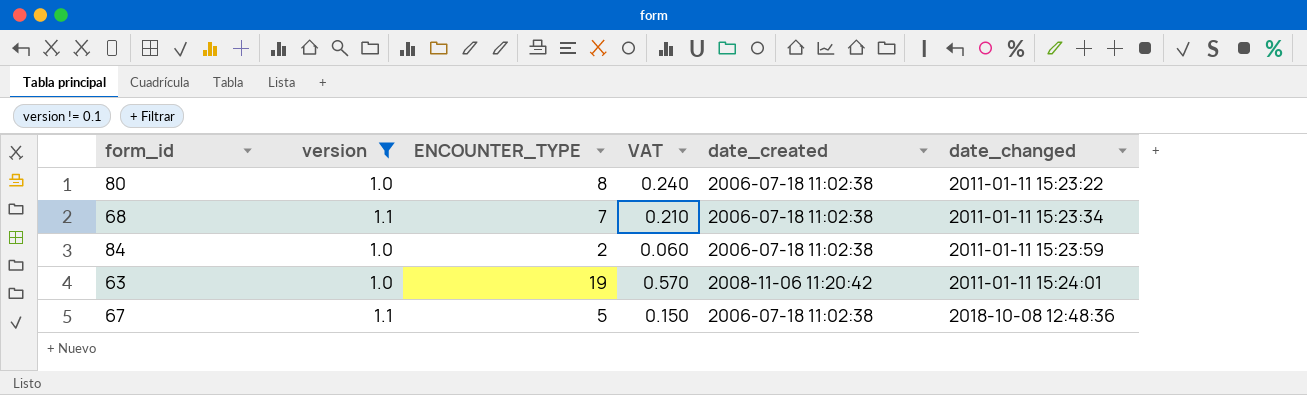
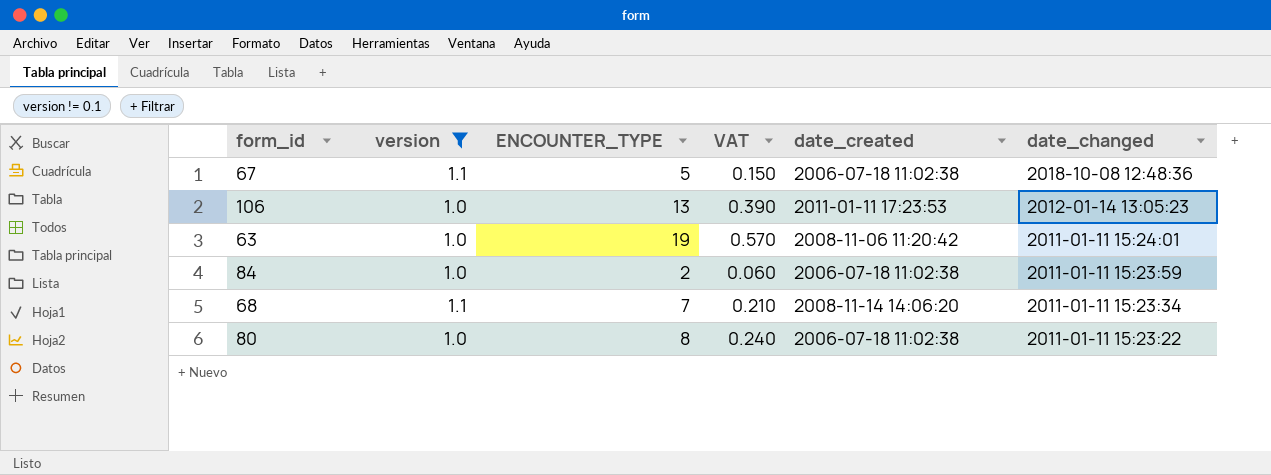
row order: date_changed ascending -> date_changed descending
row 106: none -> 1.0 | 13 | 0.390 | 2011-01-11 17:23:53 | 2012-01-14 13:05:23
68 | date_created: 2006-07-18 11:02:38 -> 2008-11-14 14:06:20

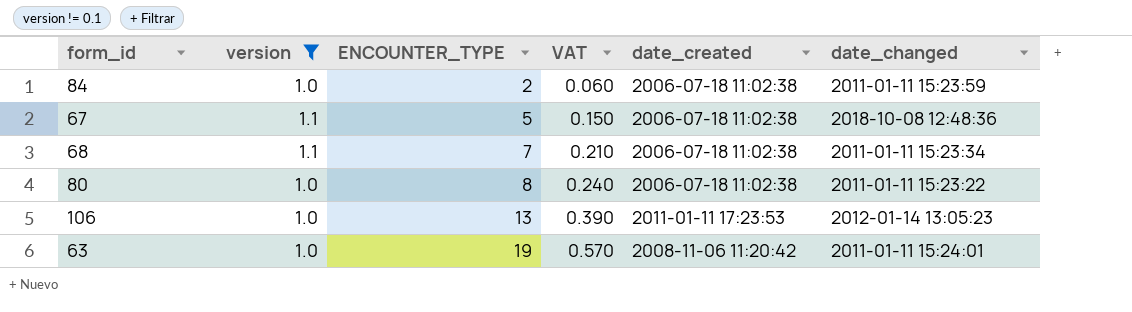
row order: date_changed descending -> ENCOUNTER_TYPE ascending
68 | date_created: 2008-11-14 14:06:20 -> 2006-07-18 11:02:38

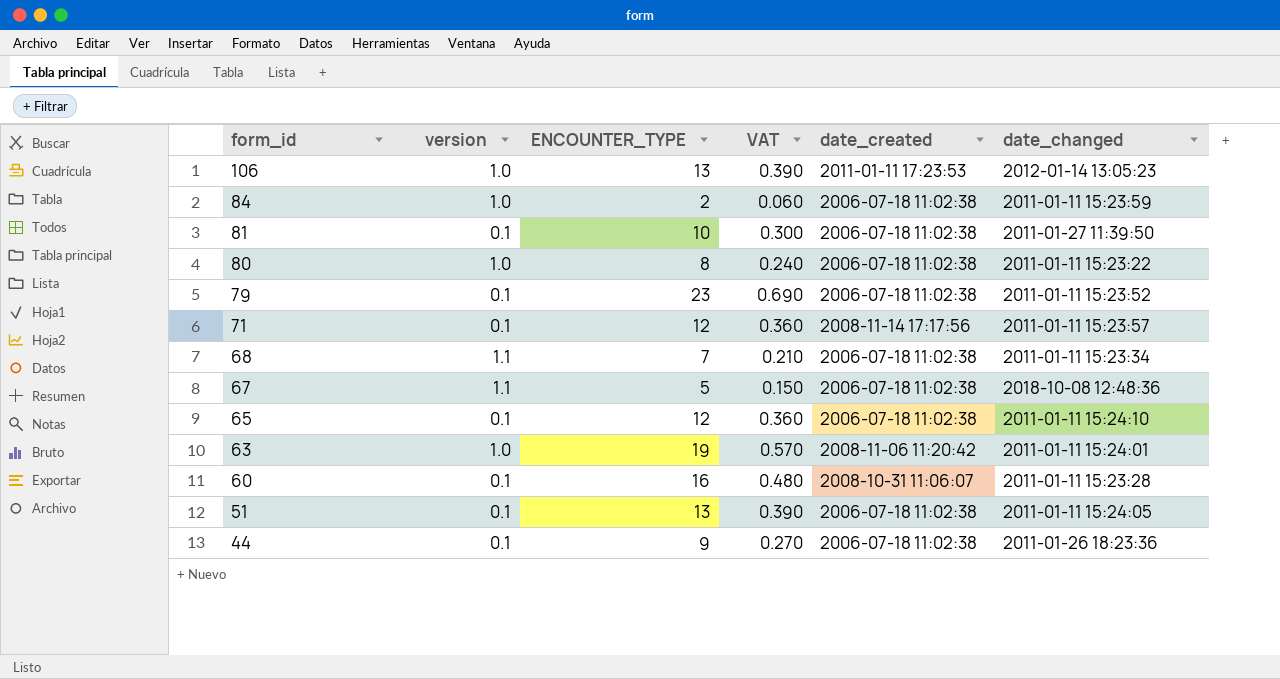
filter: version != 0.1 -> none
row order: ENCOUNTER_TYPE ascending -> form_id descending

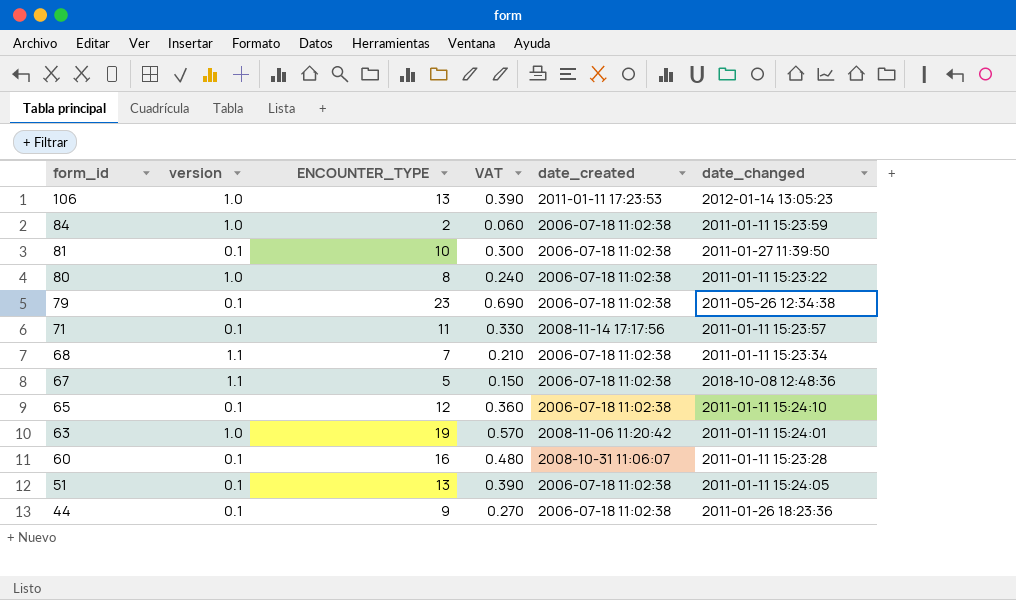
79 | date_changed: 2011-01-11 15:23:52 -> 2011-05-26 12:34:38
71 | ENCOUNTER_TYPE: 12 -> 11
71 | VAT: 0.360 -> 0.330

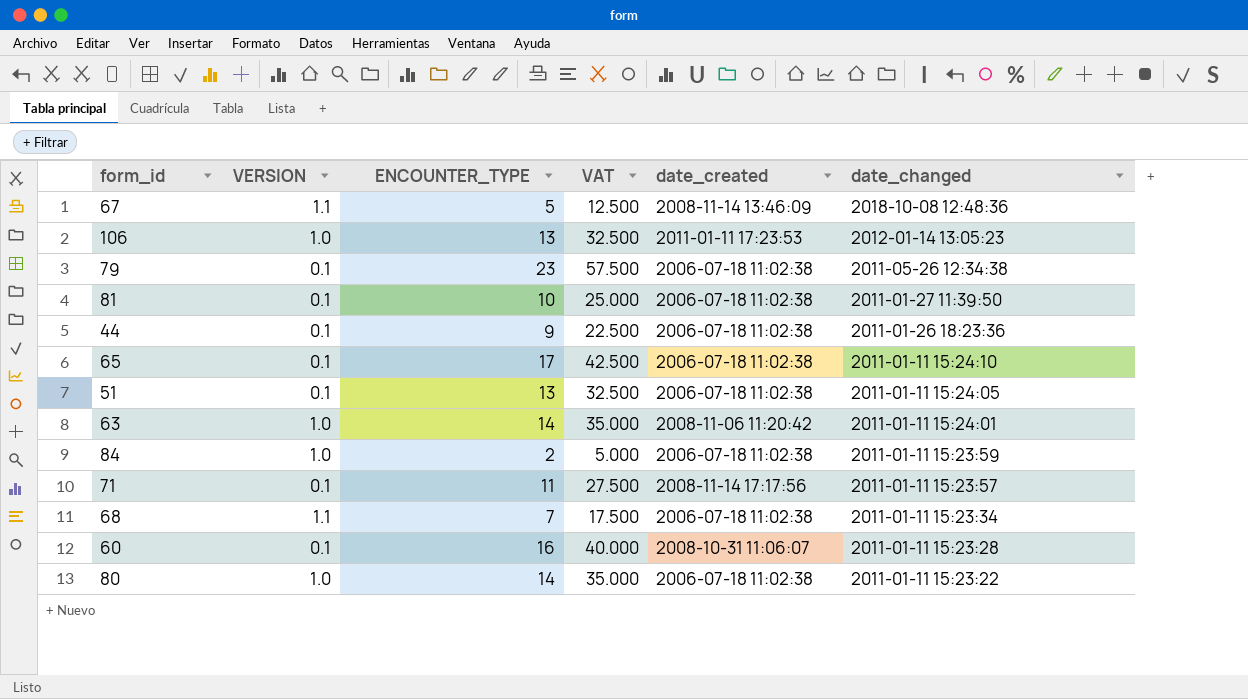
row order: form_id descending -> date_changed descending
column name: version -> VERSION
column VAT | formula: [ENCOUNTER_TYPE] * 0.03 -> [ENCOUNTER_TYPE] * 2.5
67 | date_created: 2006-07-18 11:02:38 -> 2008-11-14 13:46:09
65 | ENCOUNTER_TYPE: 12 -> 17
63 | ENCOUNTER_TYPE: 19 -> 14
80 | ENCOUNTER_TYPE: 8 -> 14

